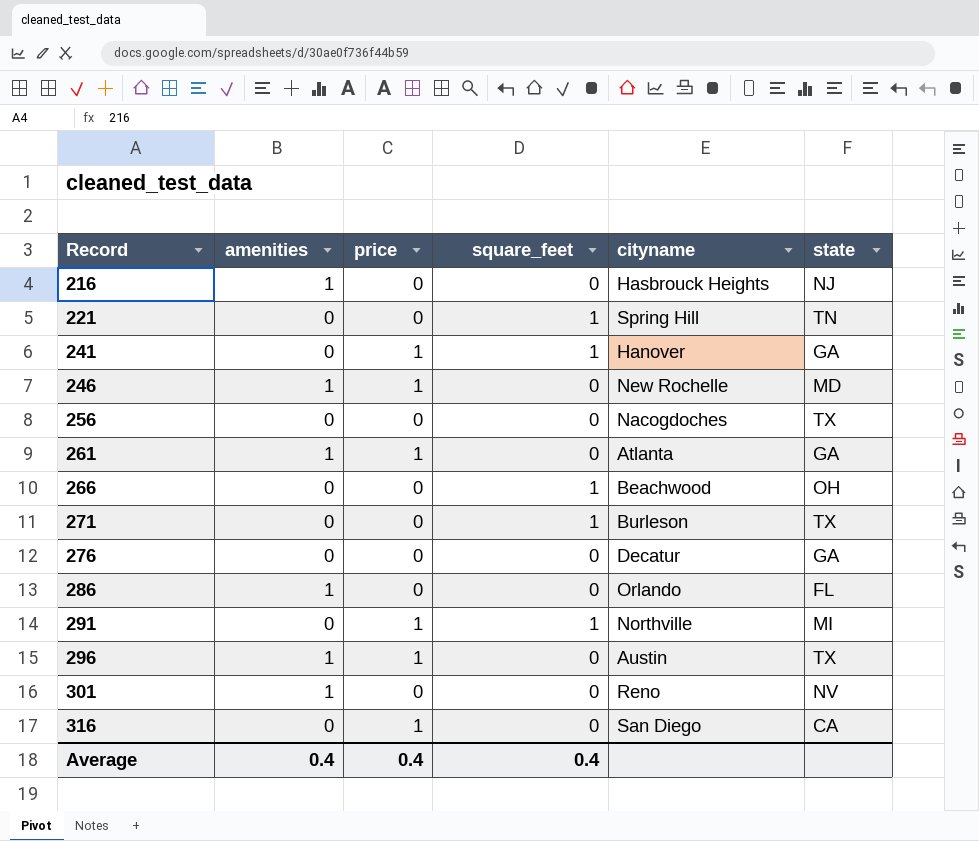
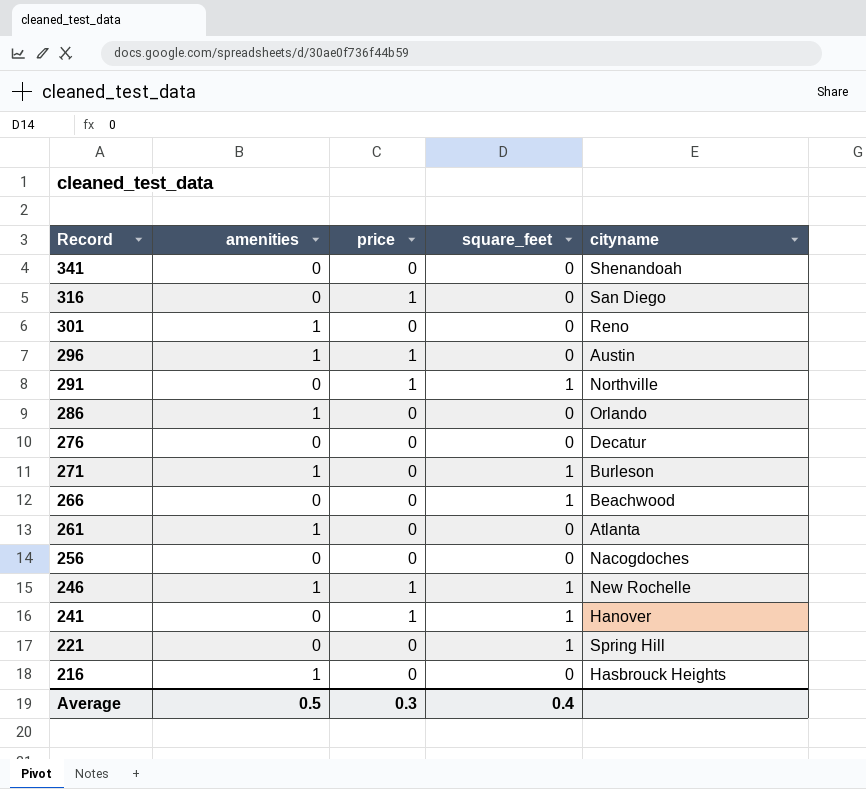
row order: Record ascending -> Record descending
column state | position: 6 -> none
row 341: none -> 0 | 0 | 0 | Shenandoah
271 | amenities: 0 -> 1
261 | price: 1 -> 0
246 | square_feet: 0 -> 1
Average | amenities: 0.4 -> 0.5
Average | price: 0.4 -> 0.3

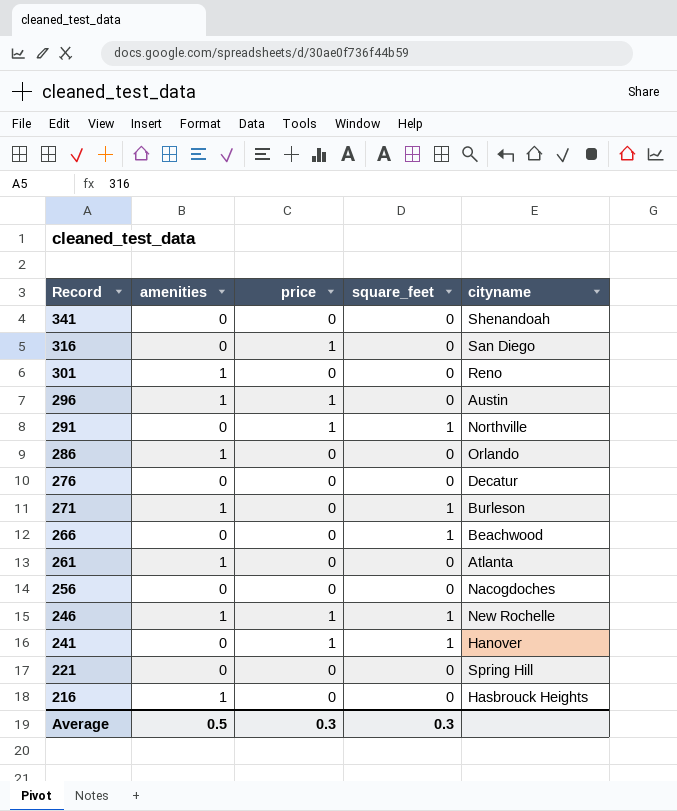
221 | square_feet: 1 -> 0
Average | square_feet: 0.4 -> 0.3

